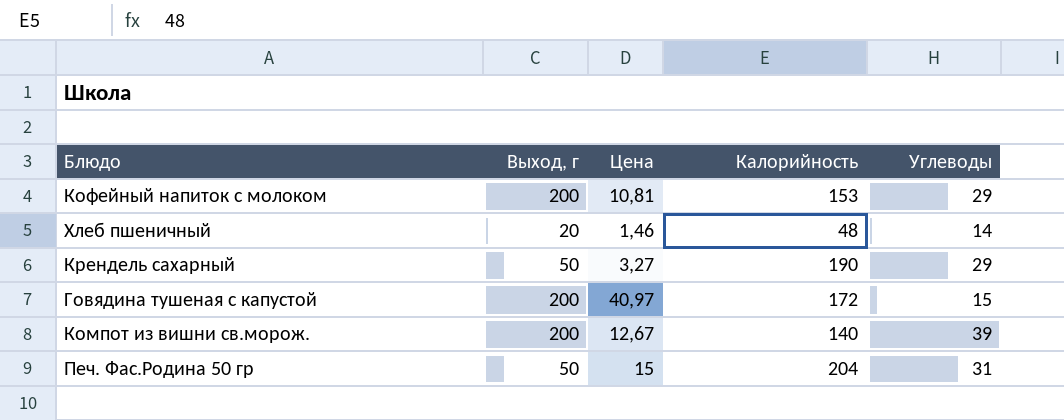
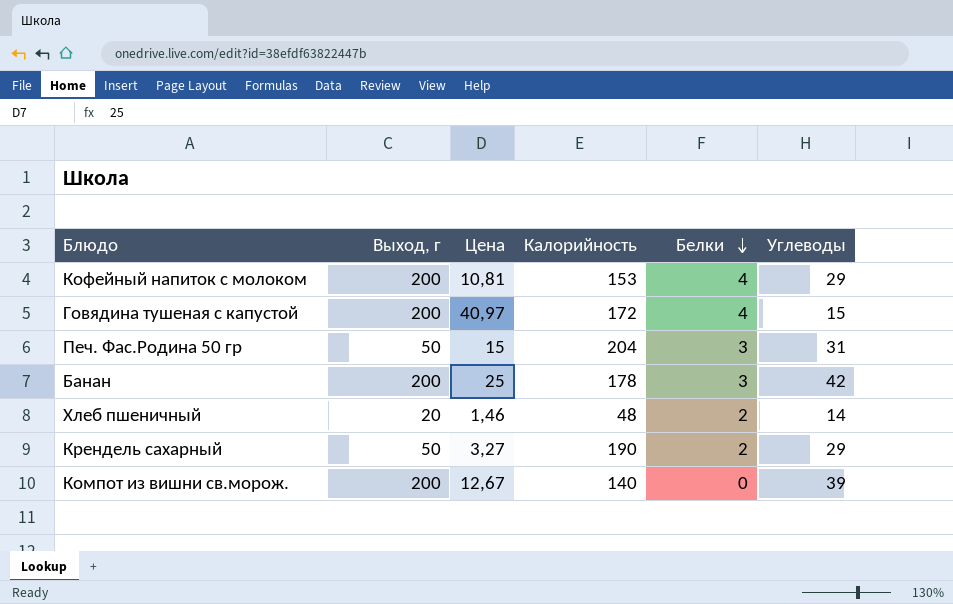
row order: none -> Белки descending
column Белки | position: none -> 5
row Банан: none -> 200 | 25 | 178 | 3 | 42

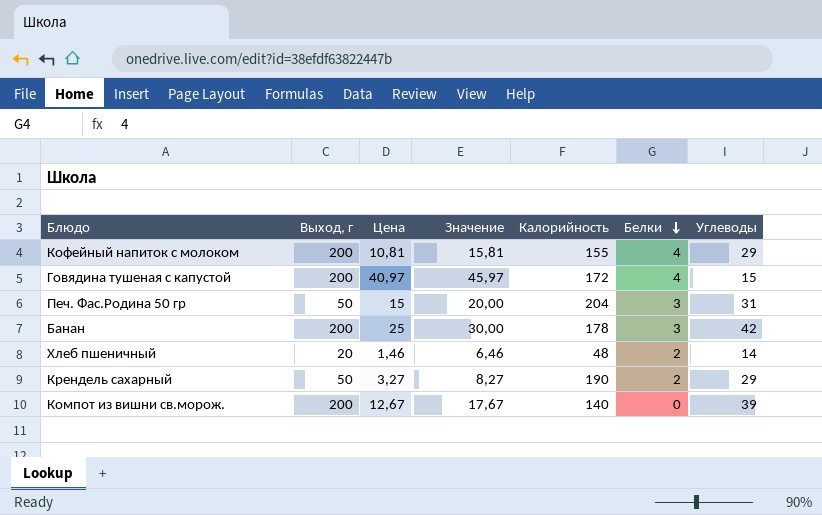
column Значение | formula: none -> [Цена] + 5
Кофейный напиток с молоком | Калорийность: 153 -> 155

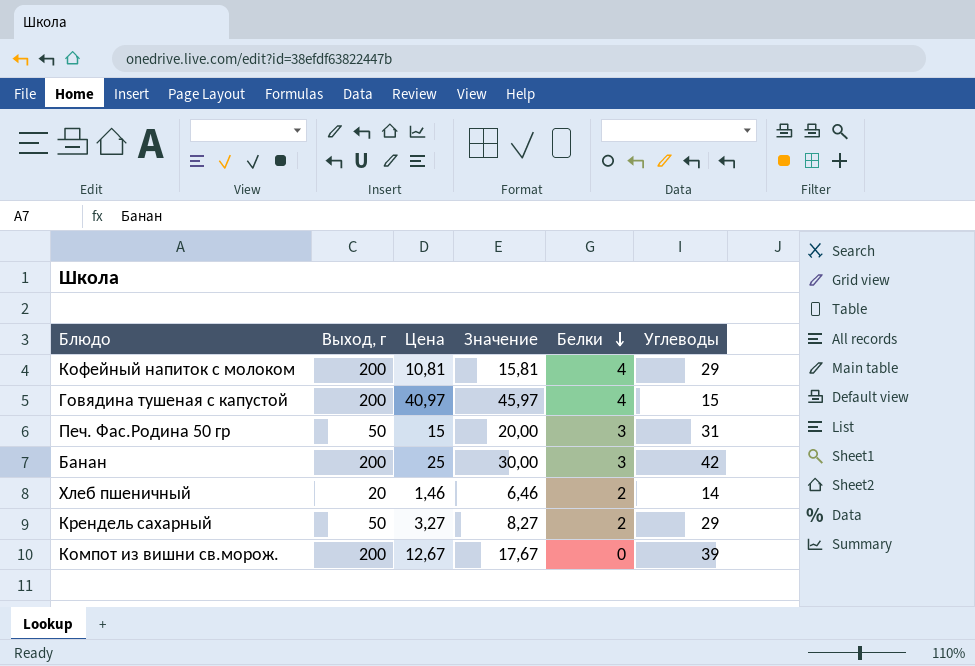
column Калорийность | position: 5 -> none

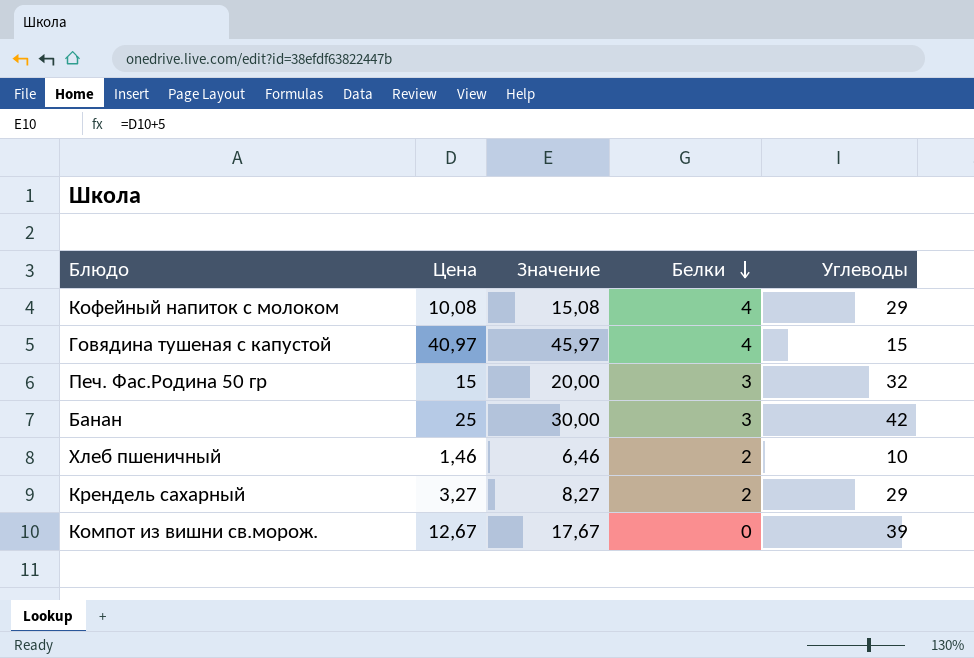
column Выход, г | position: 2 -> none
Кофейный напиток с молоком | Цена: 10,81 -> 10,08
Кофейный напиток с молоком | Значение: 15,81 -> 15,08
Печ. Фас.Родина 50 гр | Углеводы: 31 -> 32
Хлеб пшеничный | Углеводы: 14 -> 10

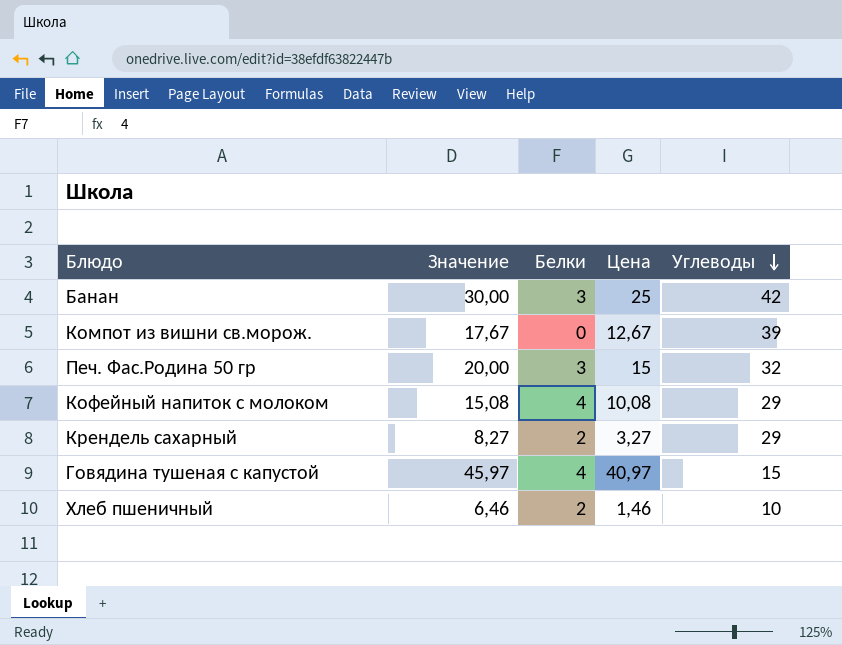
row order: Белки descending -> Углеводы descending
column Цена | position: 2 -> 4

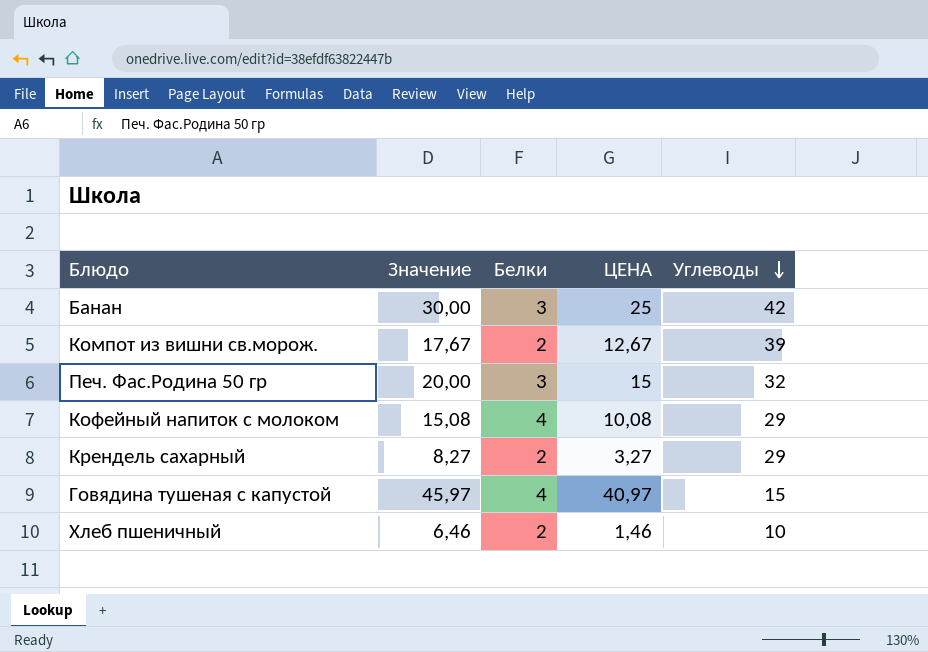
column name: Цена -> ЦЕНА
Компот из вишни св.морож. | Белки: 0 -> 2

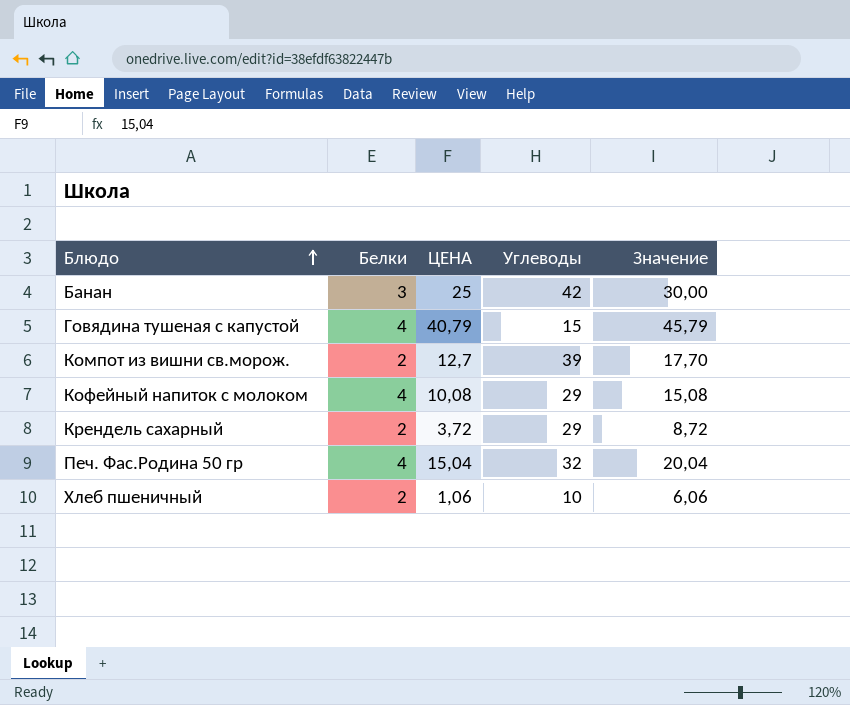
row order: Углеводы descending -> Блюдо ascending
column Значение | position: 2 -> 5
Говядина тушеная с капустой | ЦЕНА: 40,97 -> 40,79
Говядина тушеная с капустой | Значение: 45,97 -> 45,79
Компот из вишни св.морож. | ЦЕНА: 12,67 -> 12,7
Компот из вишни св.морож. | Значение: 17,67 -> 17,70
Крендель сахарный | ЦЕНА: 3,27 -> 3,72
Крендель сахарный | Значение: 8,27 -> 8,72
Печ. Фас.Родина 50 гр | Белки: 3 -> 4
Печ. Фас.Родина 50 гр | ЦЕНА: 15 -> 15,04
Печ. Фас.Родина 50 гр | Значение: 20,00 -> 20,04
Хлеб пшеничный | ЦЕНА: 1,46 -> 1,06
Хлеб пшеничный | Значение: 6,46 -> 6,06

